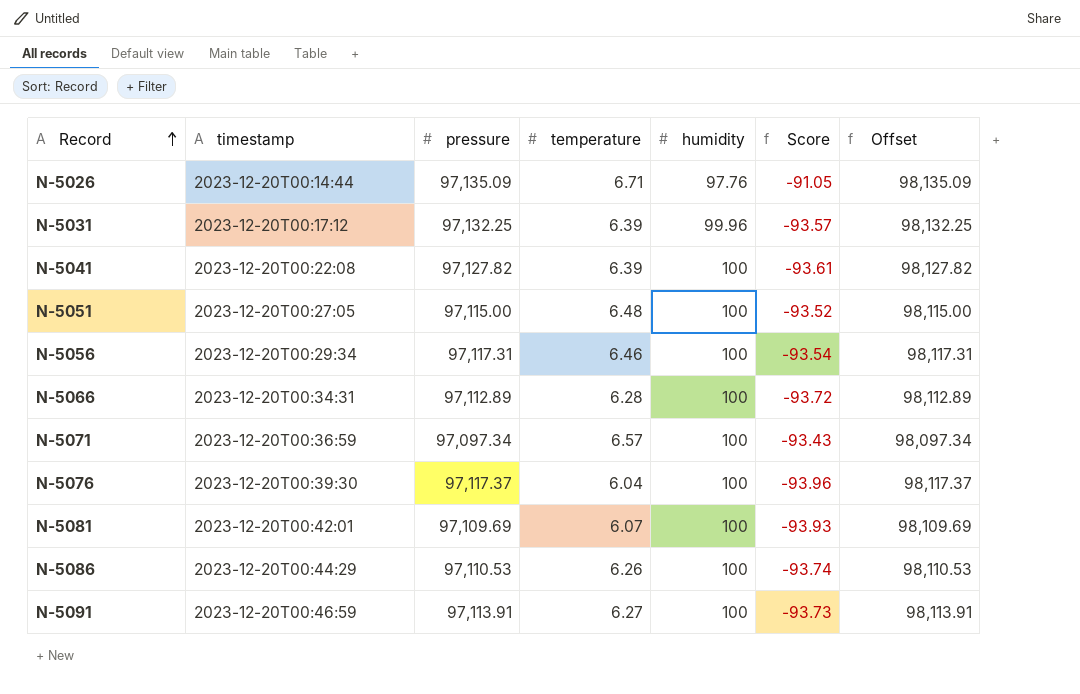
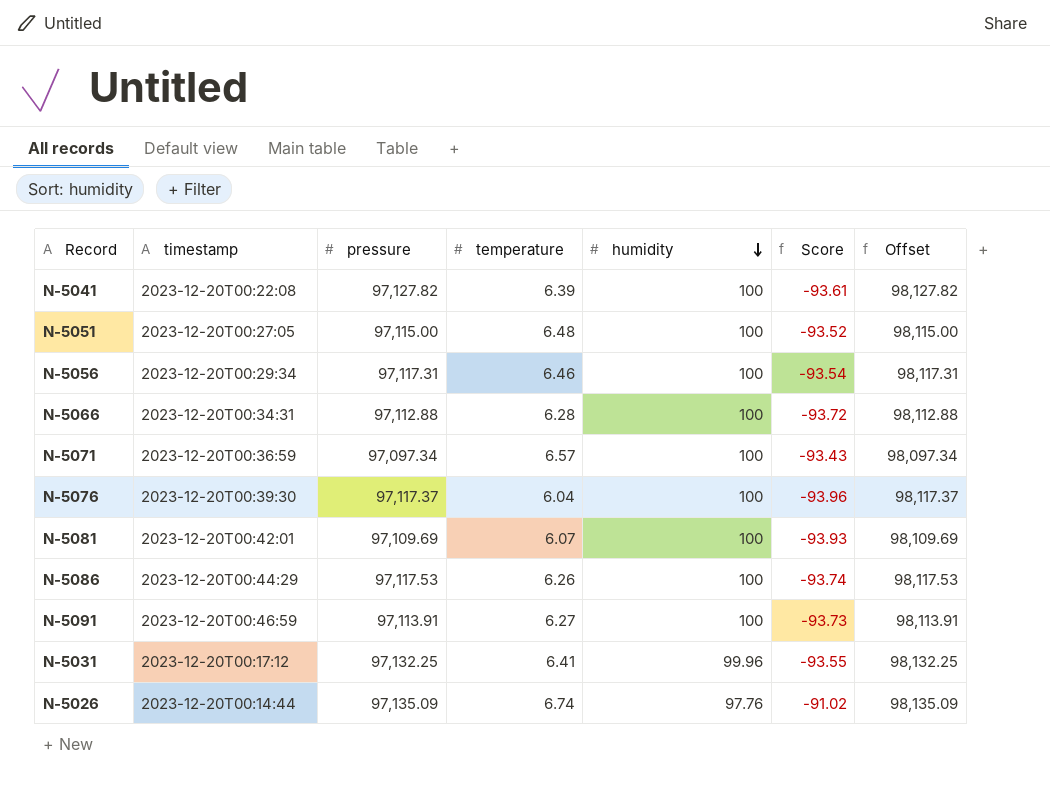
row order: Record ascending -> humidity descending
N-5066 | pressure: 97,112.89 -> 97,112.88
N-5066 | Offset: 98,112.89 -> 98,112.88
N-5086 | pressure: 97,110.53 -> 97,117.53
N-5086 | Offset: 98,110.53 -> 98,117.53
N-5031 | temperature: 6.39 -> 6.41
N-5031 | Score: -93.57 -> -93.55
N-5026 | temperature: 6.71 -> 6.74
N-5026 | Score: -91.05 -> -91.02

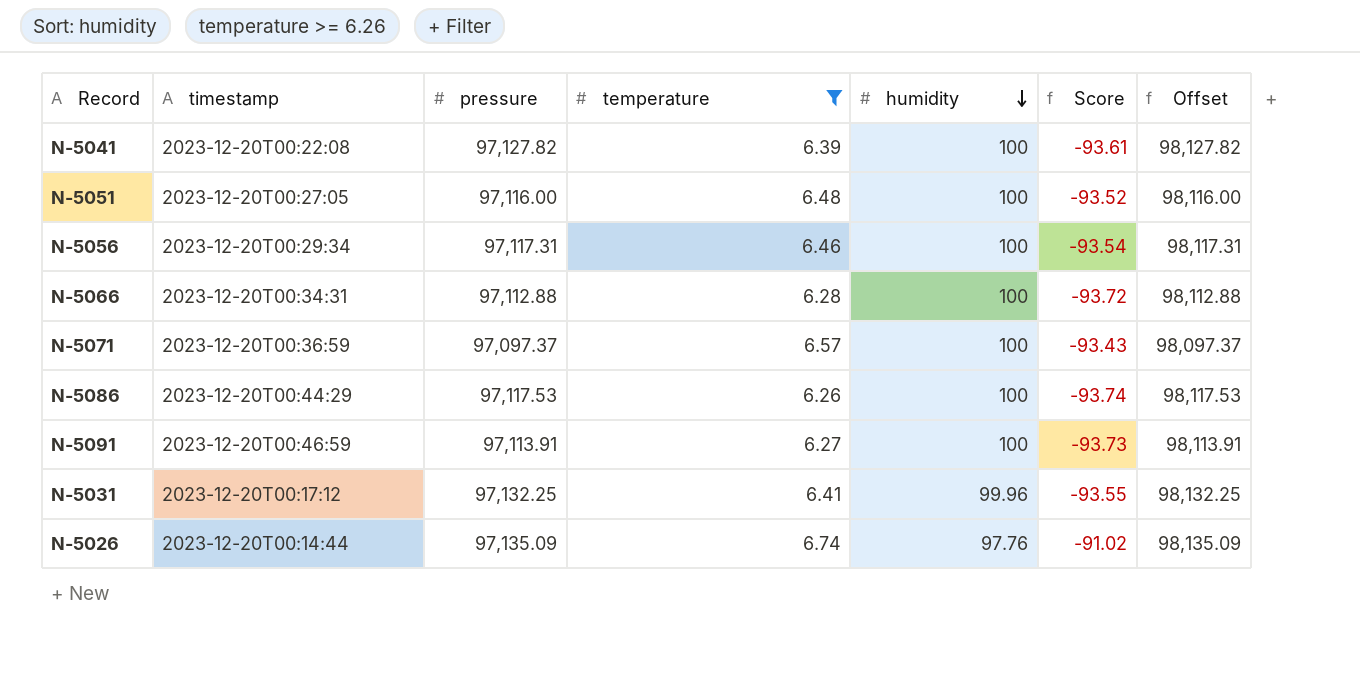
filter: none -> temperature >= 6.26
N-5051 | pressure: 97,115.00 -> 97,116.00
N-5051 | Offset: 98,115.00 -> 98,116.00
N-5071 | pressure: 97,097.34 -> 97,097.37
N-5071 | Offset: 98,097.34 -> 98,097.37

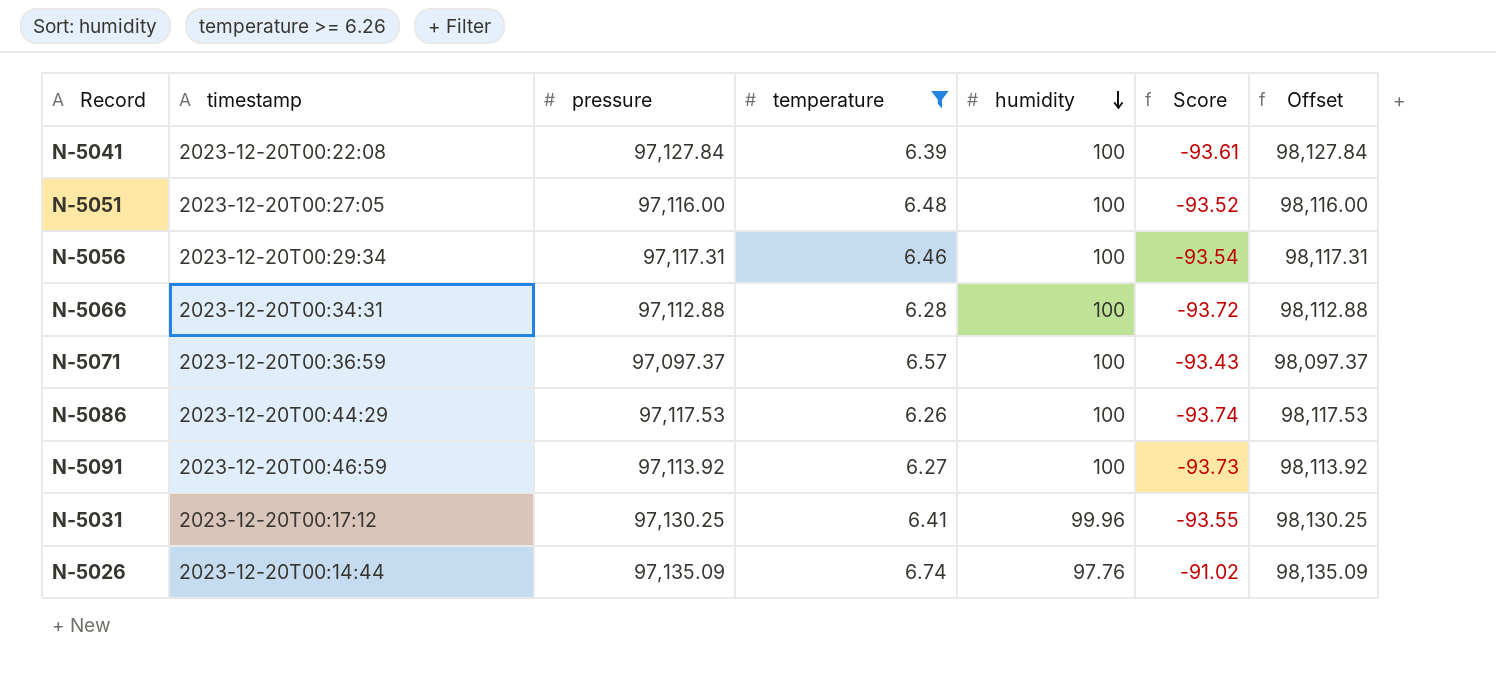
N-5041 | pressure: 97,127.82 -> 97,127.84
N-5041 | Offset: 98,127.82 -> 98,127.84
N-5091 | pressure: 97,113.91 -> 97,113.92
N-5091 | Offset: 98,113.91 -> 98,113.92
N-5031 | pressure: 97,132.25 -> 97,130.25
N-5031 | Offset: 98,132.25 -> 98,130.25

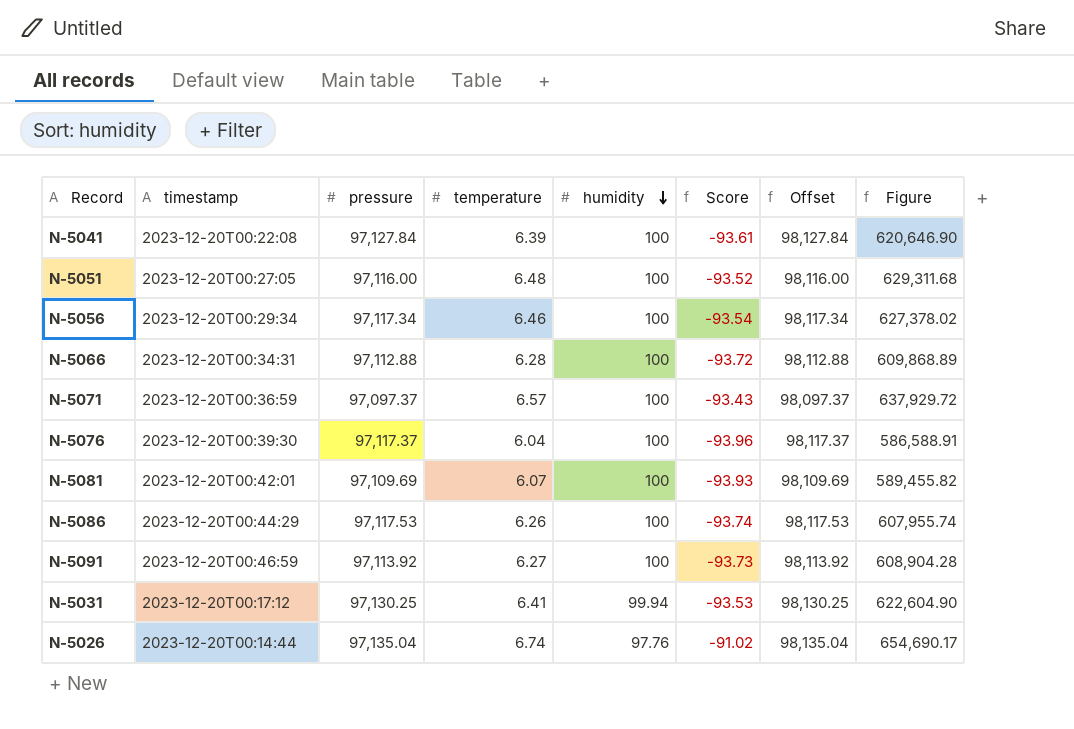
filter: temperature >= 6.26 -> none
column Figure | formula: none -> [pressure] * [temperature]
N-5056 | pressure: 97,117.31 -> 97,117.34
N-5056 | Offset: 98,117.31 -> 98,117.34
N-5031 | humidity: 99.96 -> 99.94
N-5031 | Score: -93.55 -> -93.53
N-5026 | pressure: 97,135.09 -> 97,135.04
N-5026 | Offset: 98,135.09 -> 98,135.04

